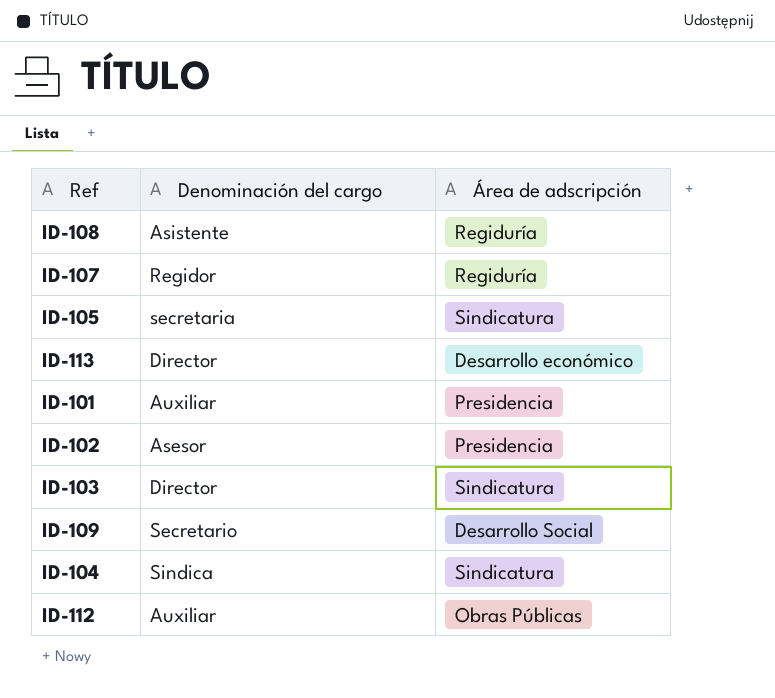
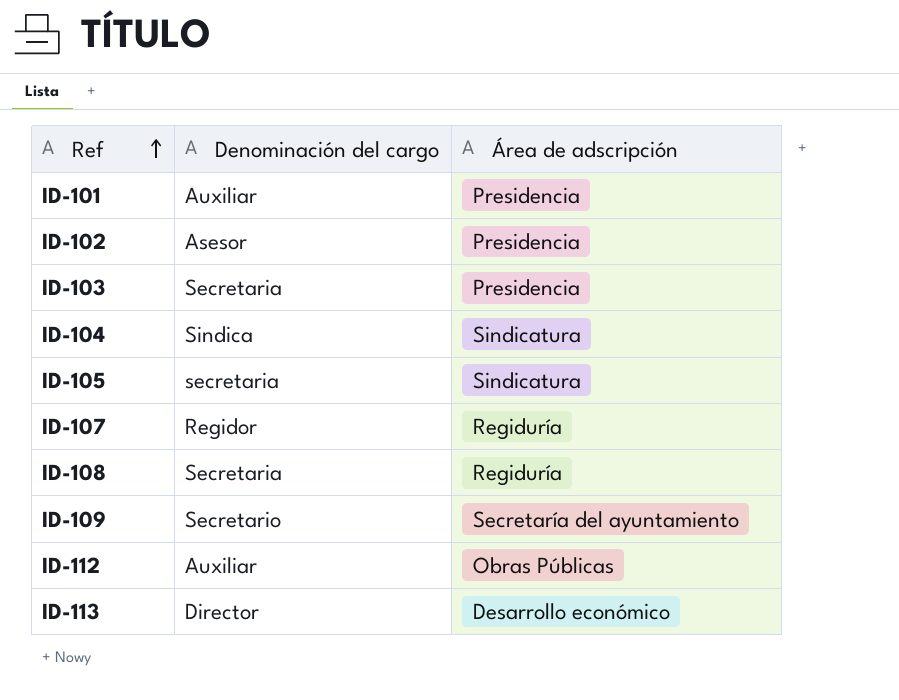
row order: none -> Ref ascending
ID-103 | Denominación del cargo: Director -> Secretaria
ID-103 | Área de adscripción: Sindicatura -> Presidencia
ID-108 | Denominación del cargo: Asistente -> Secretaria
ID-109 | Área de adscripción: Desarrollo Social -> Secretaría del ayuntamiento

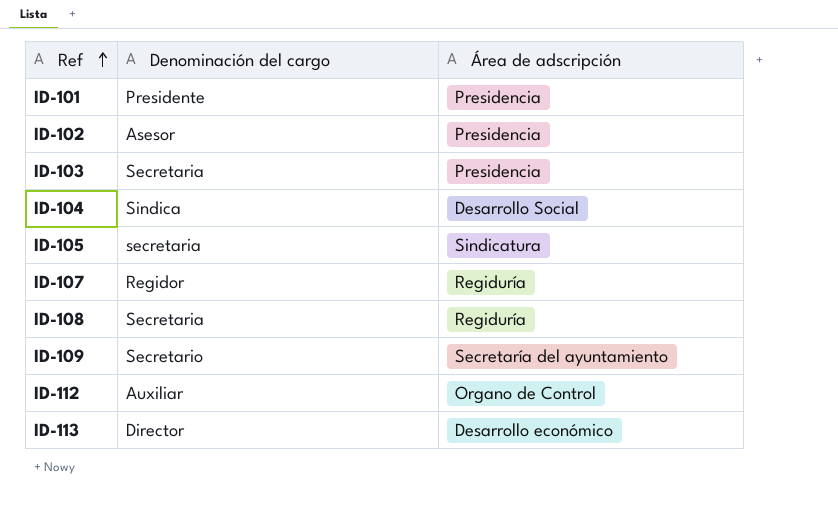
ID-101 | Denominación del cargo: Auxiliar -> Presidente
ID-104 | Área de adscripción: Sindicatura -> Desarrollo Social
ID-112 | Área de adscripción: Obras Públicas -> Organo de Control

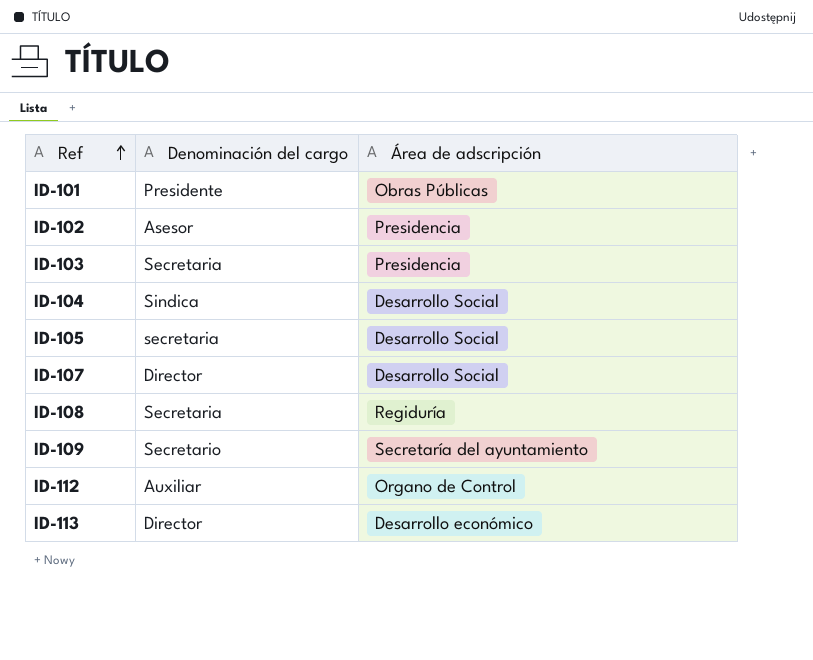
ID-101 | Área de adscripción: Presidencia -> Obras Públicas
ID-105 | Área de adscripción: Sindicatura -> Desarrollo Social
ID-107 | Denominación del cargo: Regidor -> Director
ID-107 | Área de adscripción: Regiduría -> Desarrollo Social

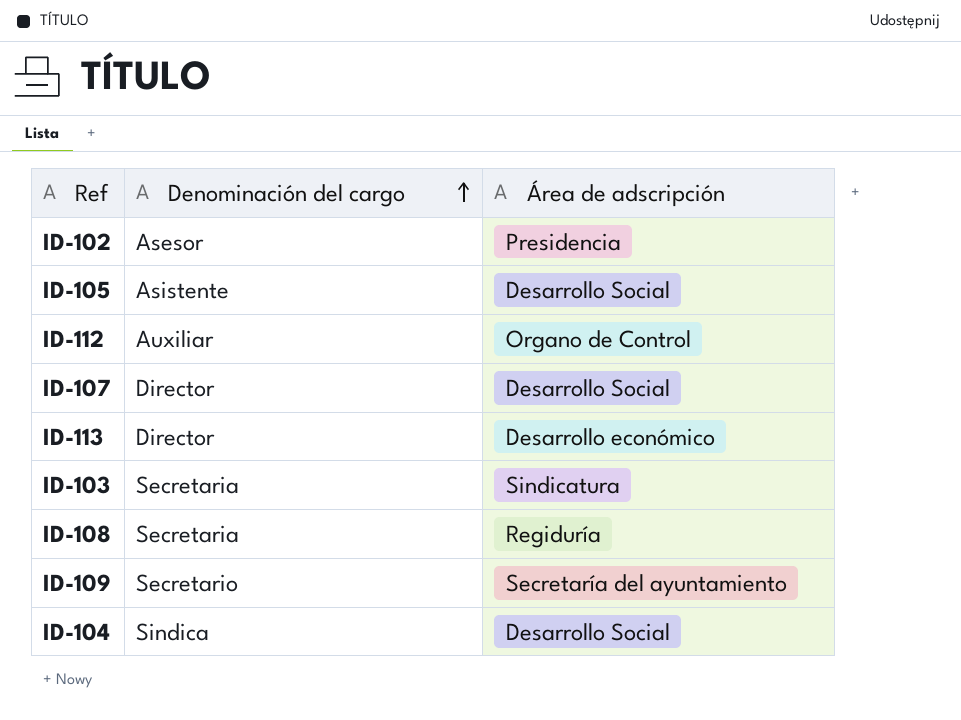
row order: Ref ascending -> Denominación del cargo ascending
row ID-101: Presidente | Obras Públicas -> none
ID-105 | Denominación del cargo: secretaria -> Asistente
ID-103 | Área de adscripción: Presidencia -> Sindicatura

